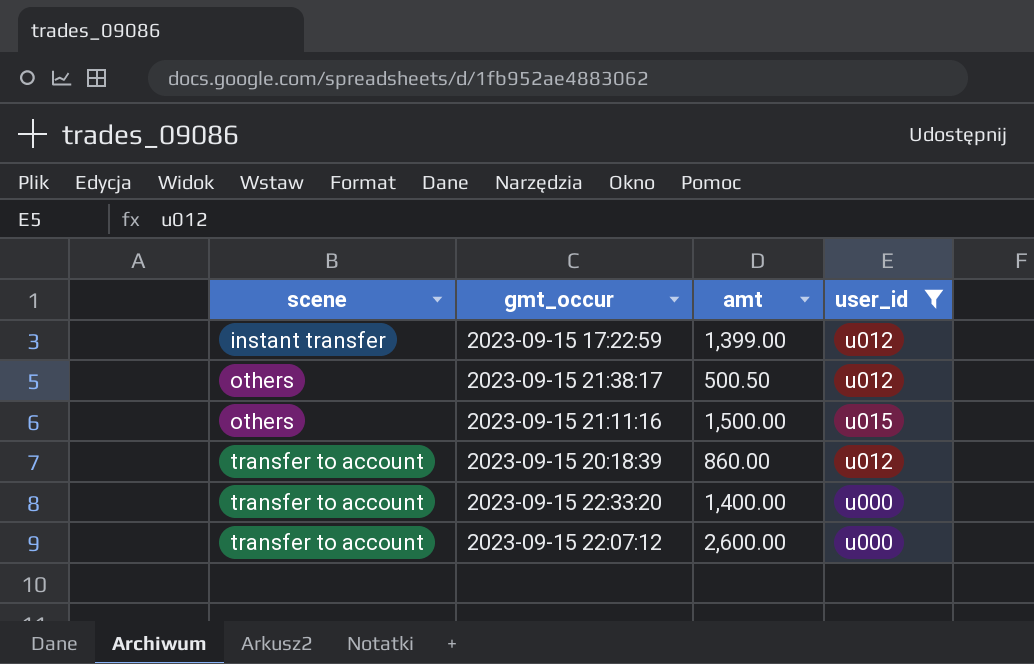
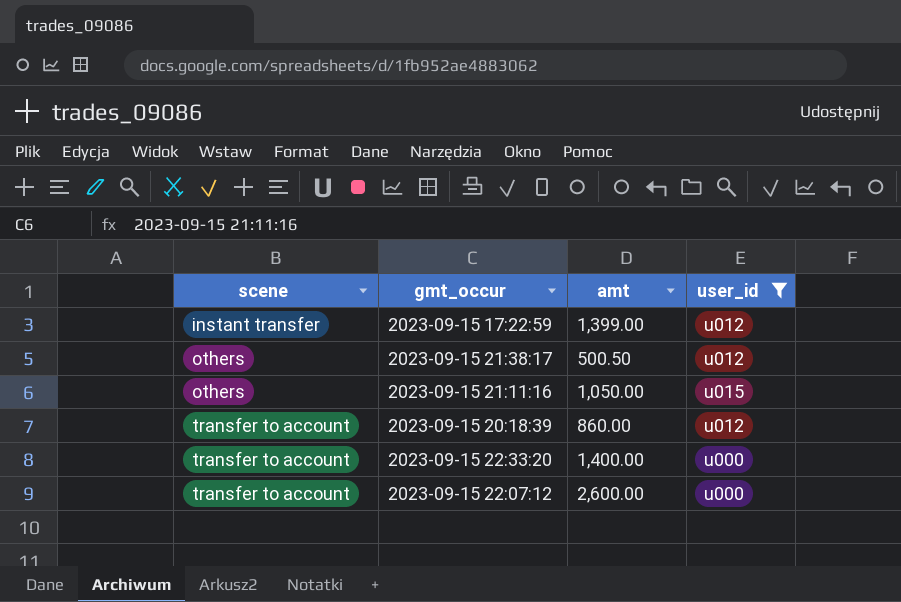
2023-09-15 21:11:16 | amt: 1,500.00 -> 1,050.00

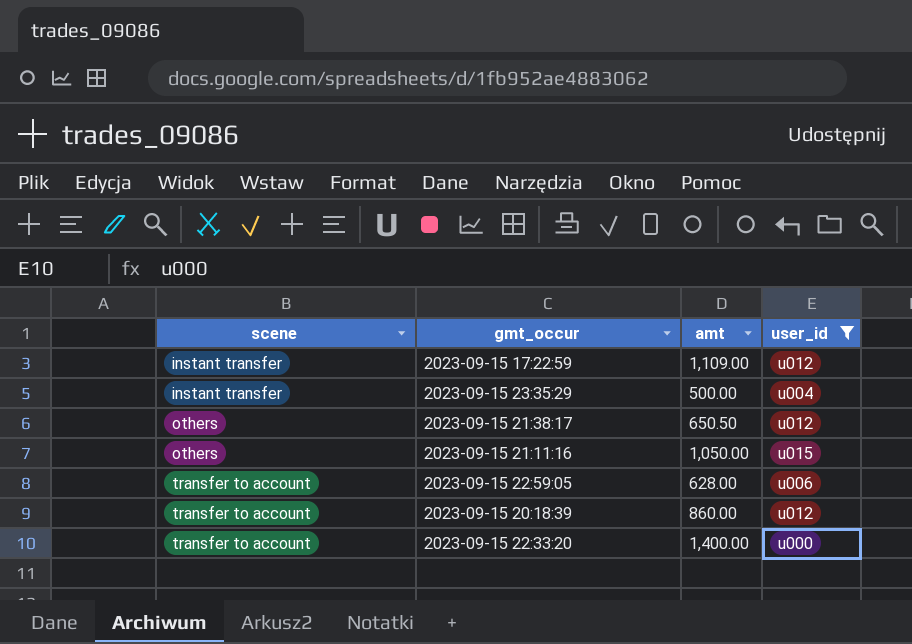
row 2023-09-15 22:07:12: transfer to account | 2,600.00 | u000 -> none
2023-09-15 17:22:59 | amt: 1,399.00 -> 1,109.00
row 2023-09-15 23:35:29: none -> instant transfer | 500.00 | u004
2023-09-15 21:38:17 | amt: 500.50 -> 650.50
row 2023-09-15 22:59:05: none -> transfer to account | 628.00 | u006

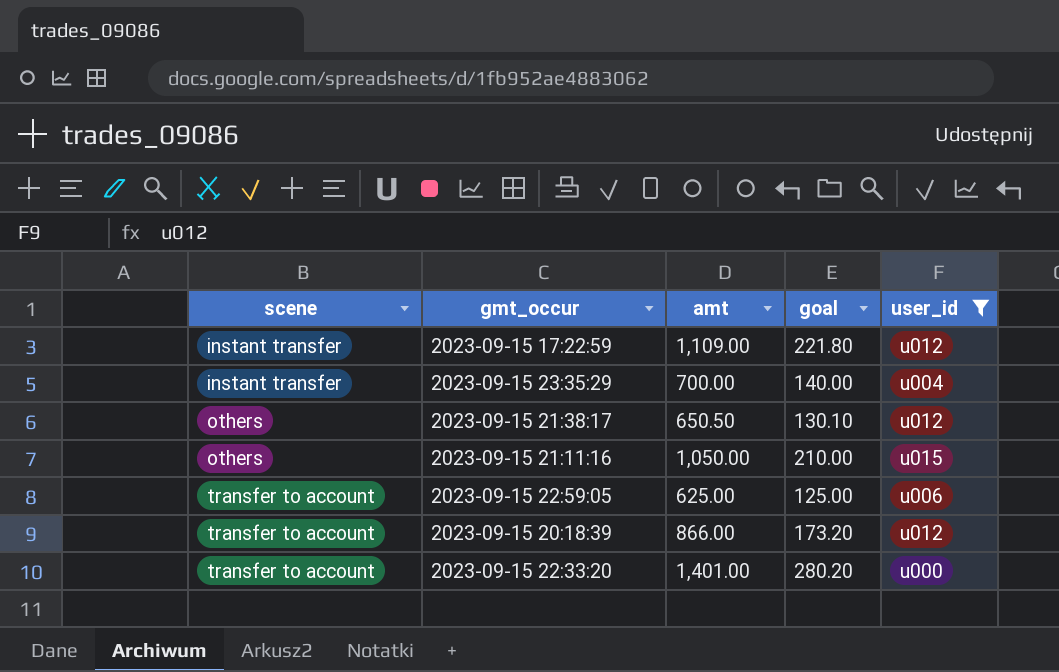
column goal | formula: none -> [amt] * 0.2
2023-09-15 23:35:29 | amt: 500.00 -> 700.00
2023-09-15 22:59:05 | amt: 628.00 -> 625.00
2023-09-15 20:18:39 | amt: 860.00 -> 866.00
2023-09-15 22:33:20 | amt: 1,400.00 -> 1,401.00

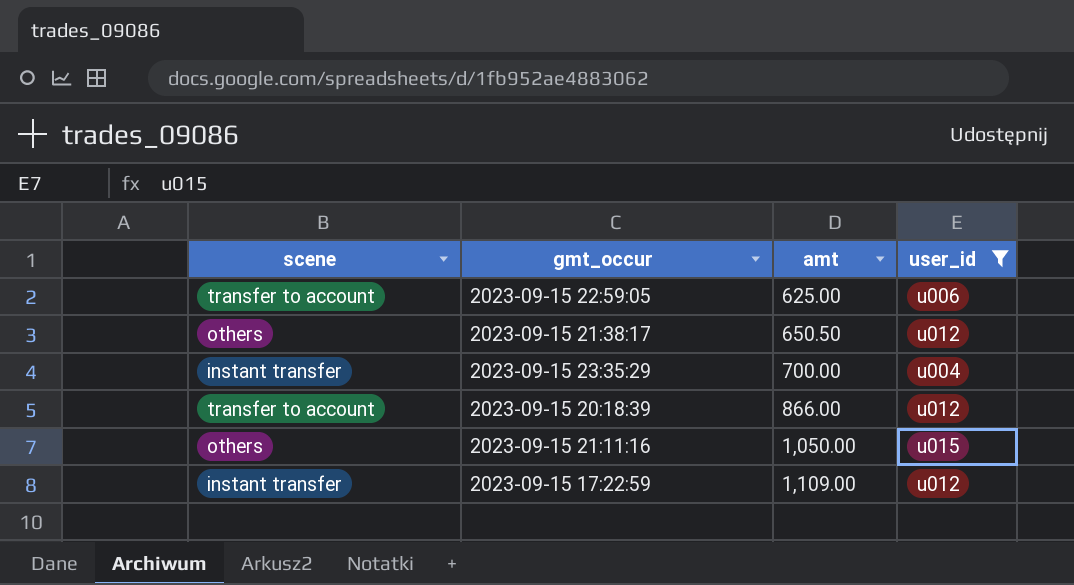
row order: scene ascending -> amt ascending
column goal | formula: [amt] * 0.2 -> none
row 2023-09-15 22:33:20: transfer to account | 1,401.00 | 280.20 | u000 -> none

